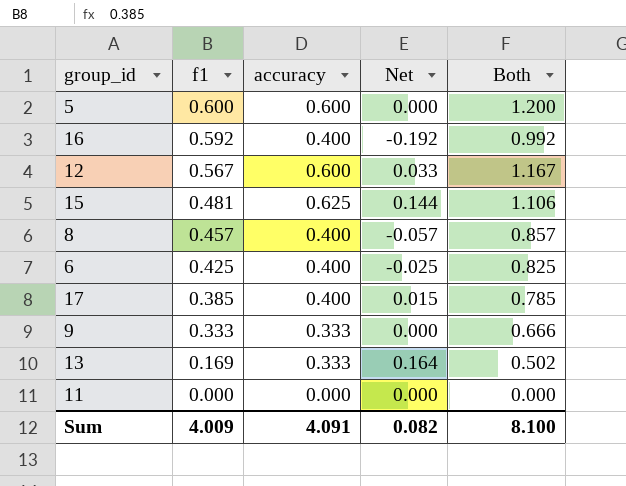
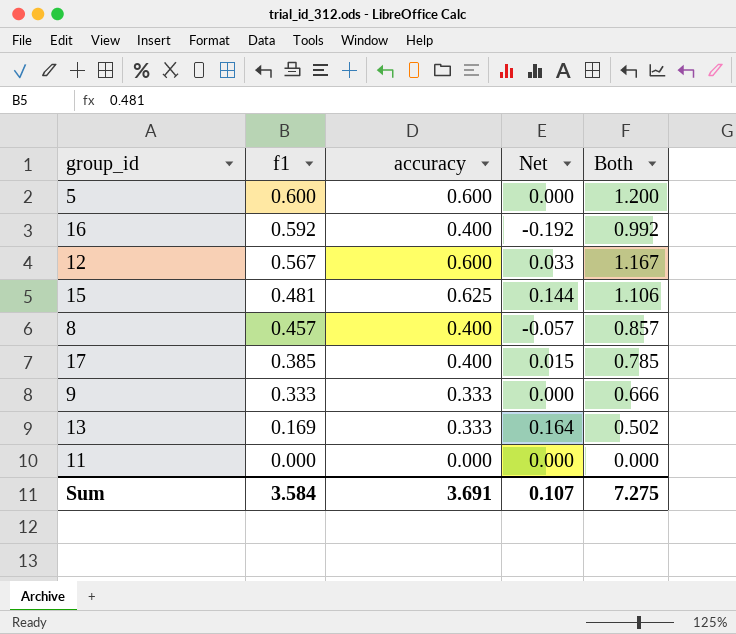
row 6: 0.425 | 0.400 | -0.025 | 0.825 -> none
Sum | f1: 4.009 -> 3.584
Sum | accuracy: 4.091 -> 3.691
Sum | Net: 0.082 -> 0.107
Sum | Both: 8.100 -> 7.275

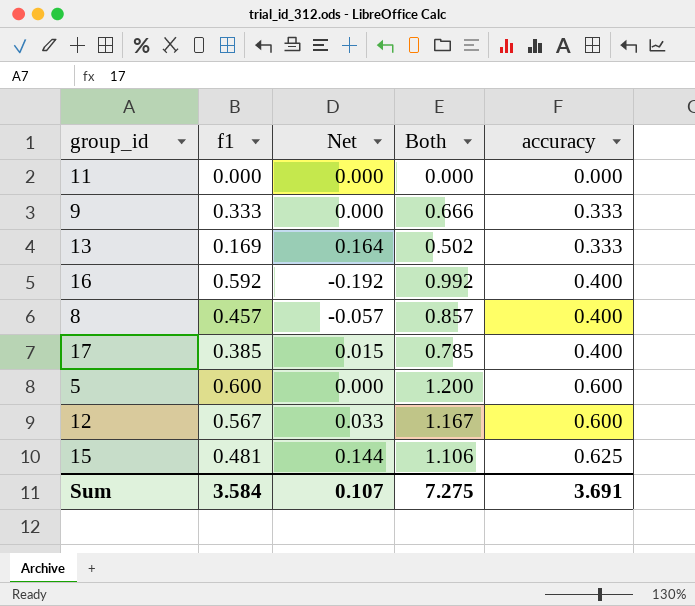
row order: f1 descending -> accuracy ascending
column accuracy | position: 3 -> 5

